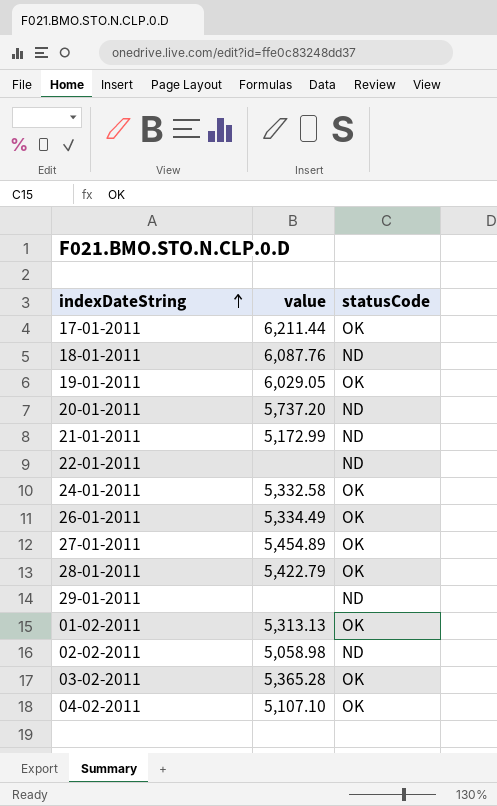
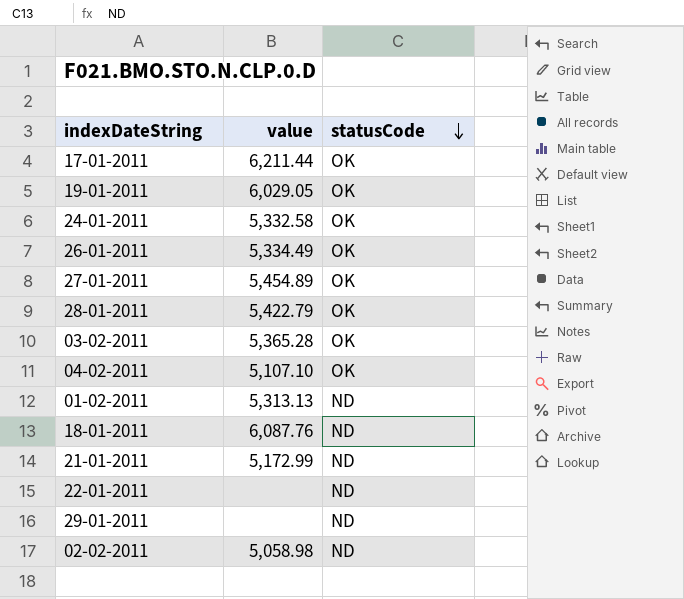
row order: indexDateString ascending -> statusCode descending
row 20-01-2011: 5,737.20 | ND -> none
01-02-2011 | statusCode: OK -> ND

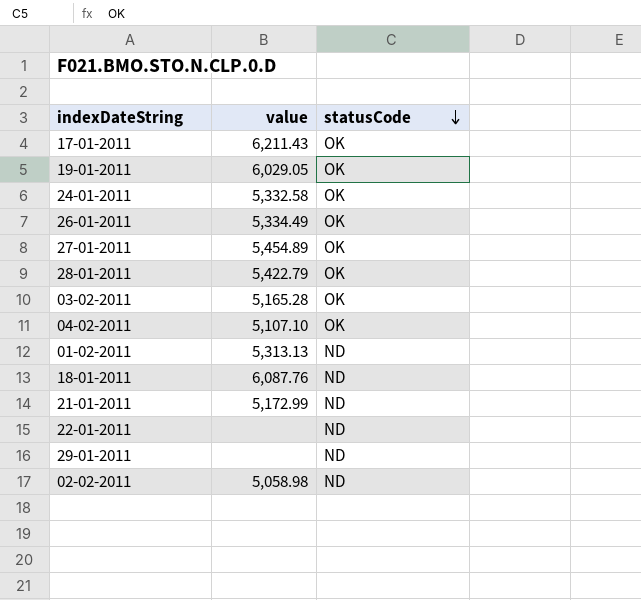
17-01-2011 | value: 6,211.44 -> 6,211.43
03-02-2011 | value: 5,365.28 -> 5,165.28

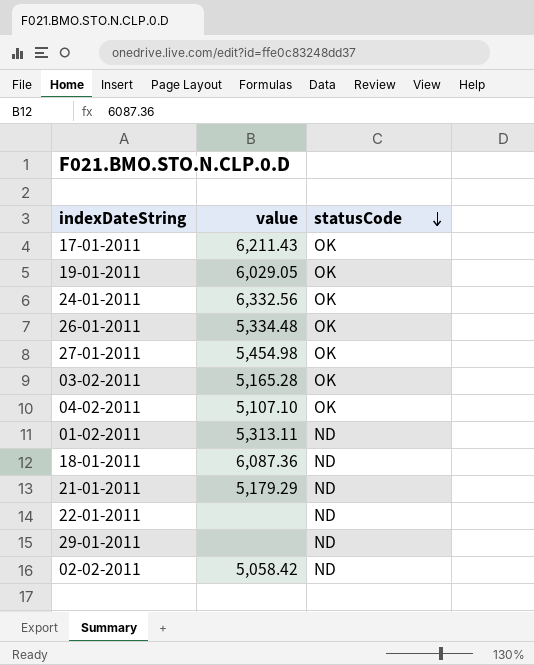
row 28-01-2011: 5,422.79 | OK -> none
24-01-2011 | value: 5,332.58 -> 6,332.56
26-01-2011 | value: 5,334.49 -> 5,334.48
27-01-2011 | value: 5,454.89 -> 5,454.98
01-02-2011 | value: 5,313.13 -> 5,313.11
18-01-2011 | value: 6,087.76 -> 6,087.36
21-01-2011 | value: 5,172.99 -> 5,179.29
02-02-2011 | value: 5,058.98 -> 5,058.42

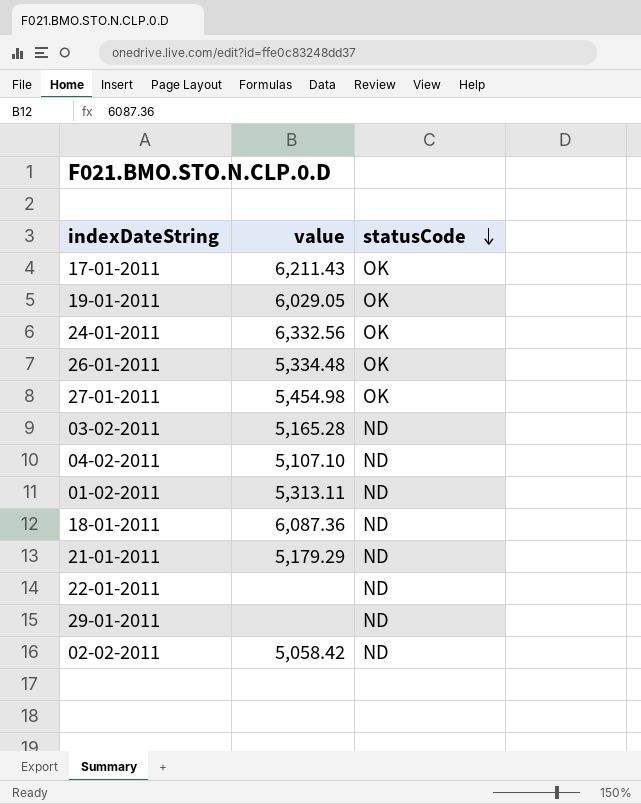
03-02-2011 | statusCode: OK -> ND
04-02-2011 | statusCode: OK -> ND

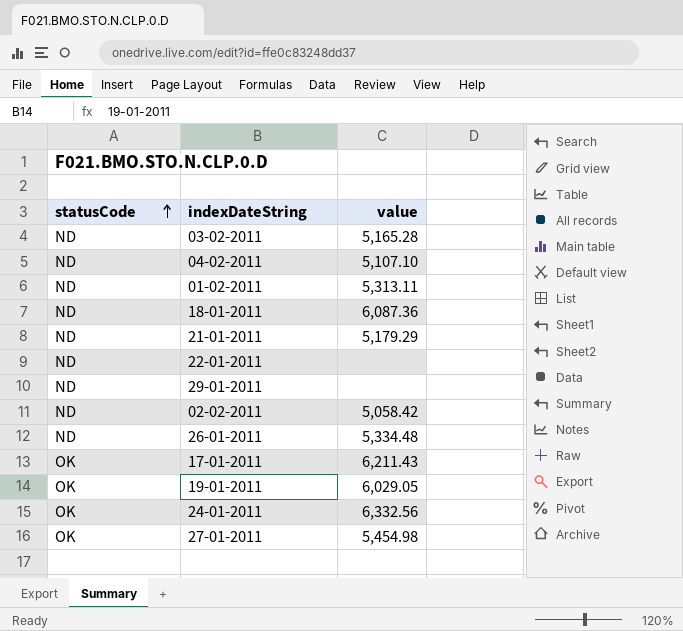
row order: statusCode descending -> statusCode ascending
column statusCode | position: 3 -> 1
26-01-2011 | statusCode: OK -> ND

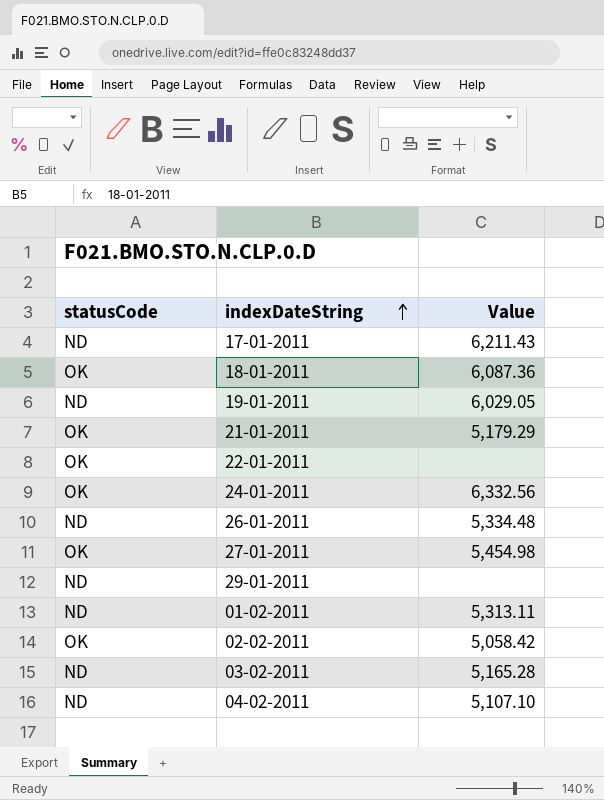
row order: statusCode ascending -> indexDateString ascending
column name: value -> Value
17-01-2011 | statusCode: OK -> ND
18-01-2011 | statusCode: ND -> OK
19-01-2011 | statusCode: OK -> ND
21-01-2011 | statusCode: ND -> OK
22-01-2011 | statusCode: ND -> OK
02-02-2011 | statusCode: ND -> OK

